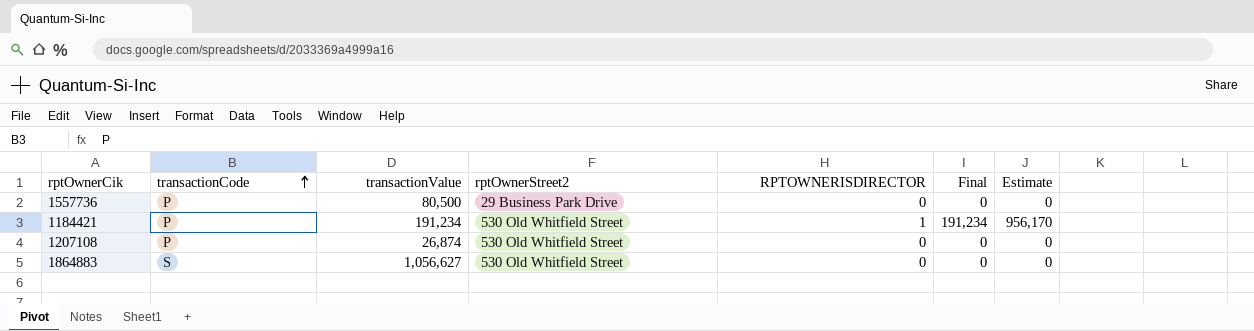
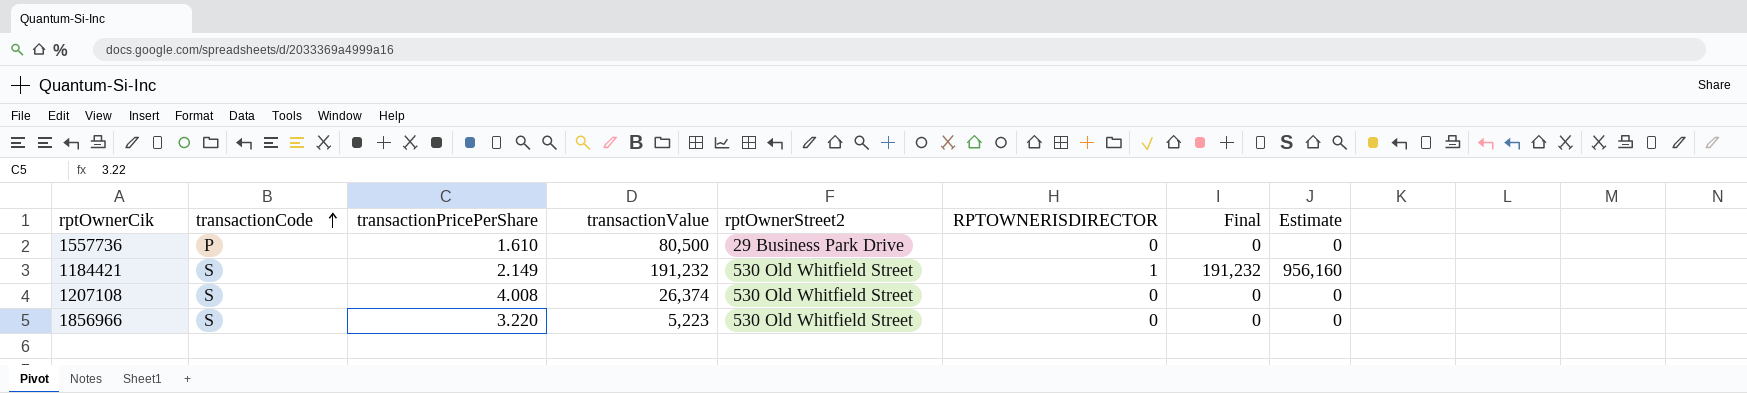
column transactionPricePerShare | position: none -> 3
row 1864883: S | 1,056,627 | 530 Old Whitfield Street | 0 | 0 | 0 -> none
1184421 | transactionCode: P -> S
1184421 | transactionValue: 191,234 -> 191,232
1184421 | Final: 191,234 -> 191,232
1184421 | Estimate: 956,170 -> 956,160
1207108 | transactionCode: P -> S
1207108 | transactionValue: 26,874 -> 26,374
row 1856966: none -> S | 3.220 | 5,223 | 530 Old Whitfield Street | 0 | 0 | 0

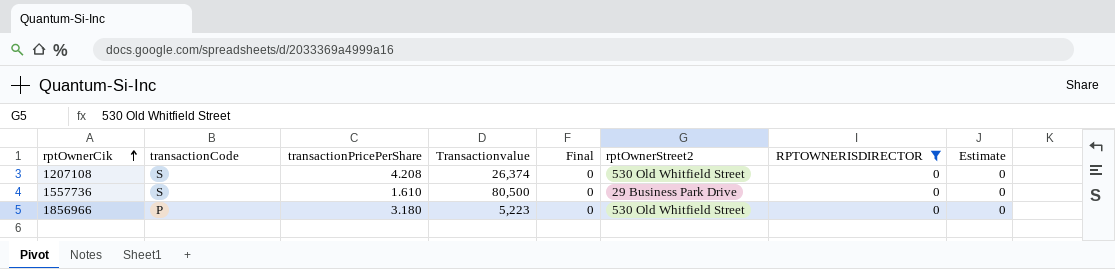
filter: none -> RPTOWNERISDIRECTOR = 0
row order: transactionCode ascending -> rptOwnerCik ascending
column name: transactionValue -> Transactionvalue
column Final | position: 7 -> 5
1207108 | transactionPricePerShare: 4.008 -> 4.208
1557736 | transactionCode: P -> S
1856966 | transactionCode: S -> P
1856966 | transactionPricePerShare: 3.220 -> 3.180

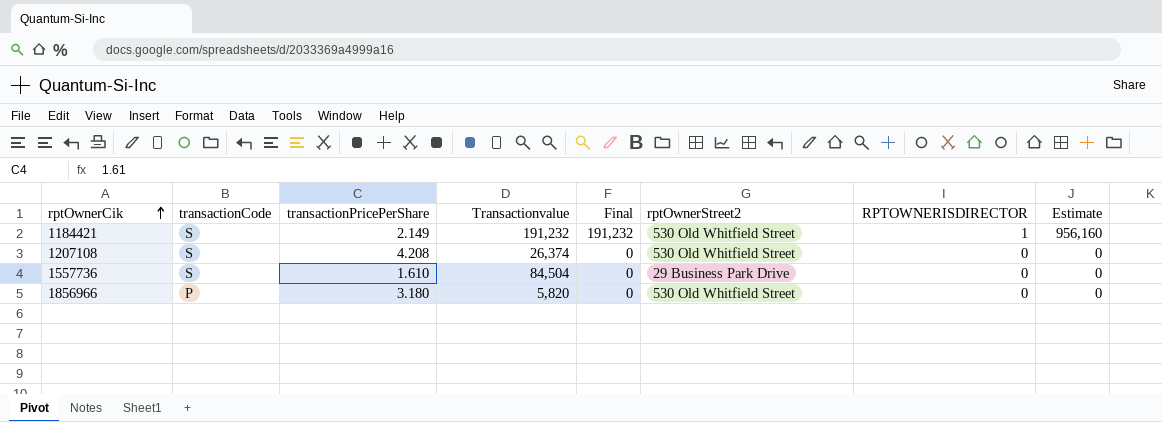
filter: RPTOWNERISDIRECTOR = 0 -> none
1557736 | Transactionvalue: 80,500 -> 84,504
1856966 | Transactionvalue: 5,223 -> 5,820

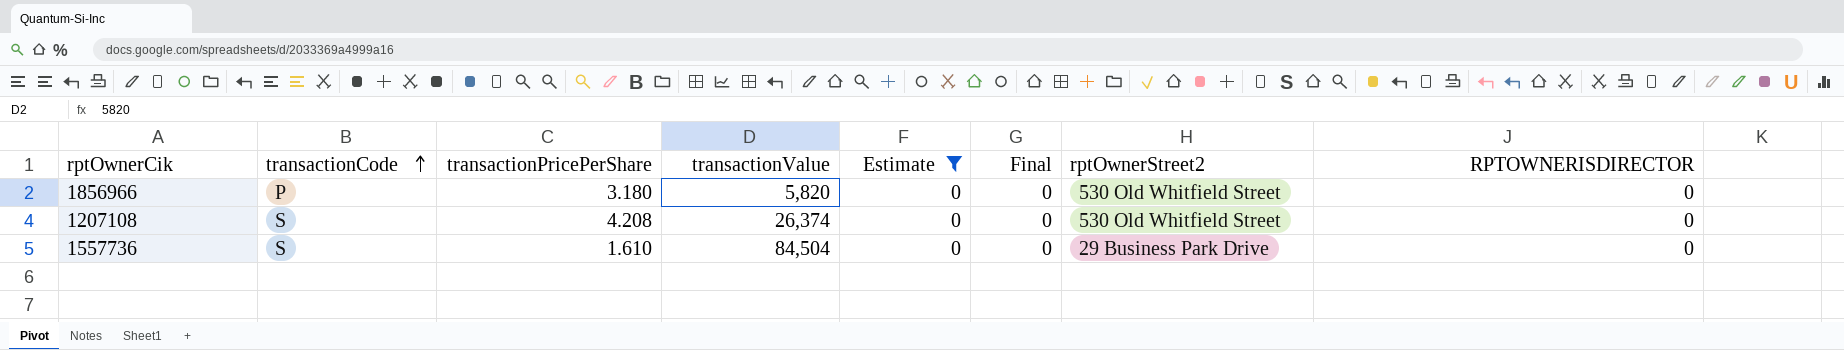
filter: none -> Estimate = 0
row order: rptOwnerCik ascending -> transactionCode ascending
column name: Transactionvalue -> transactionValue
column Estimate | position: 8 -> 5

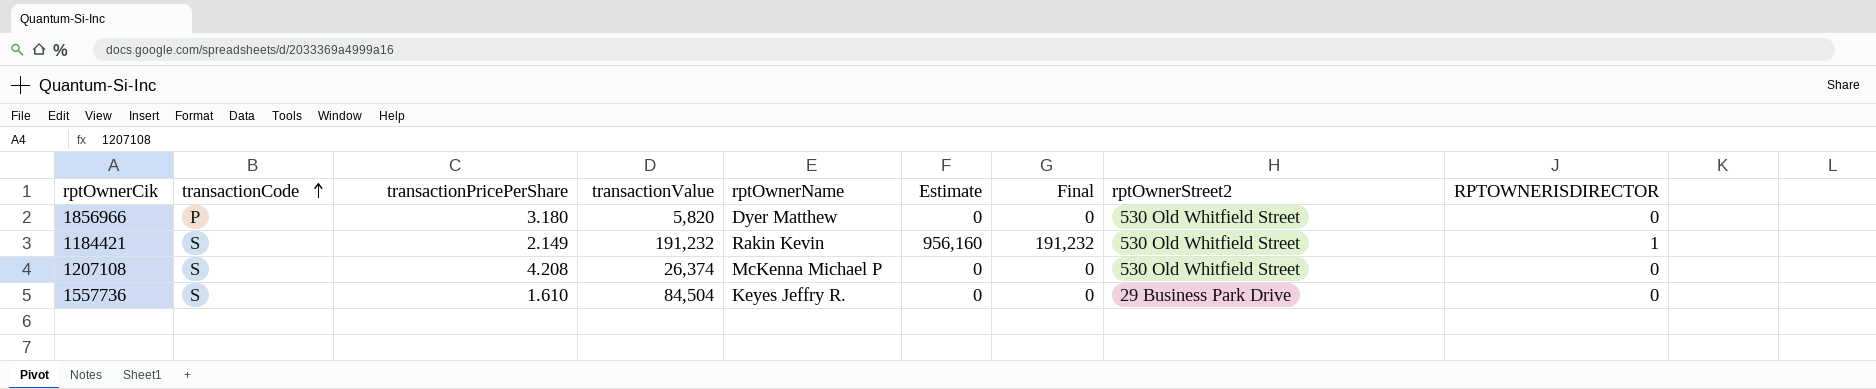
filter: Estimate = 0 -> none
column rptOwnerName | position: none -> 5

